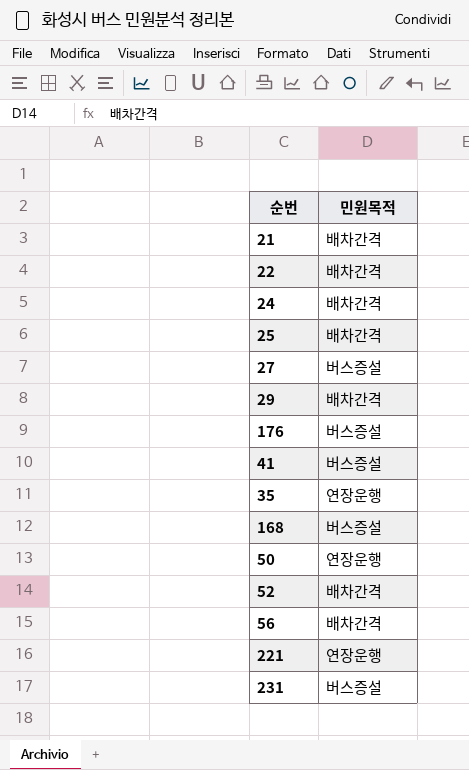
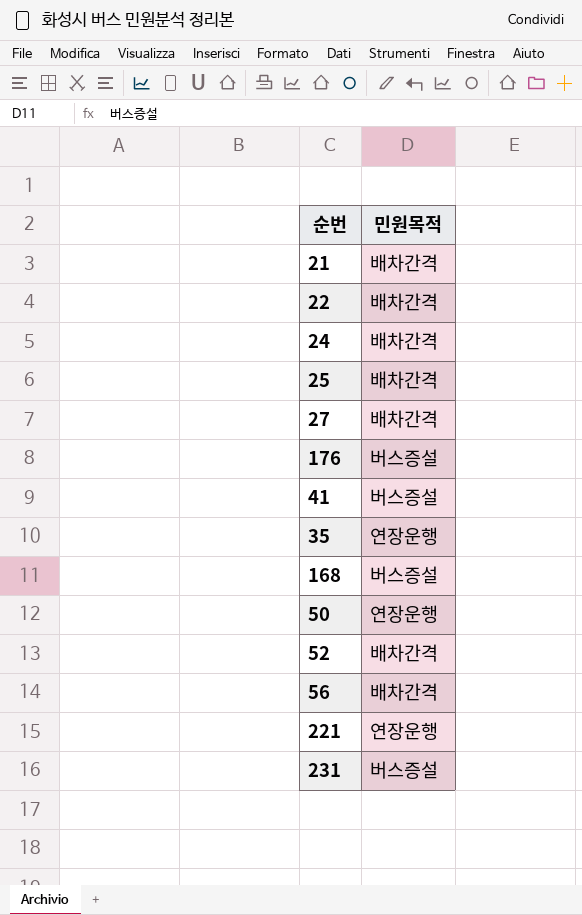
row 29: 배차간격 -> none
27 | 민원목적: 버스증설 -> 배차간격

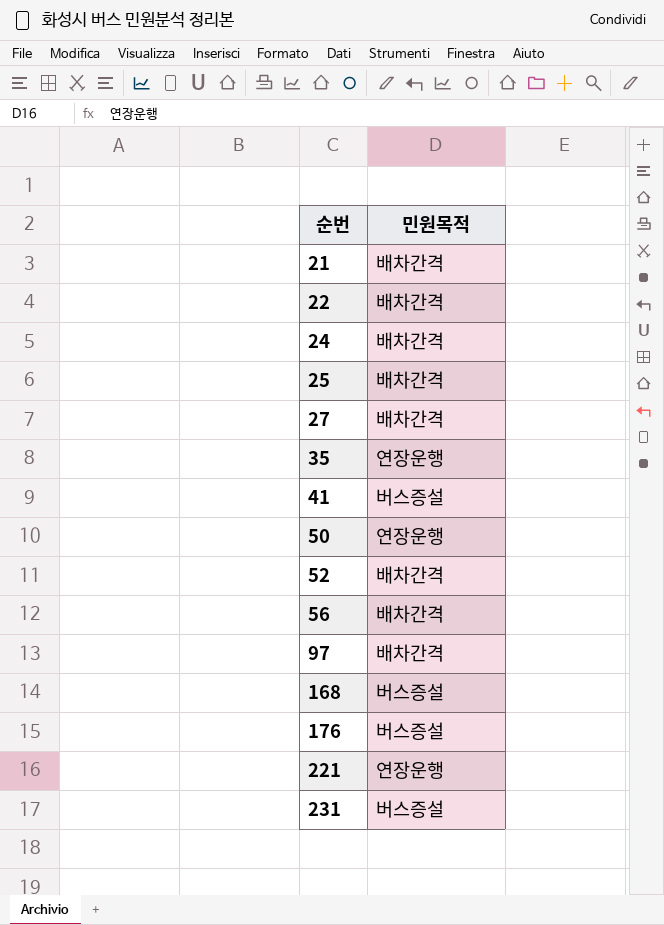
row order: none -> 순번 ascending
row 97: none -> 배차간격

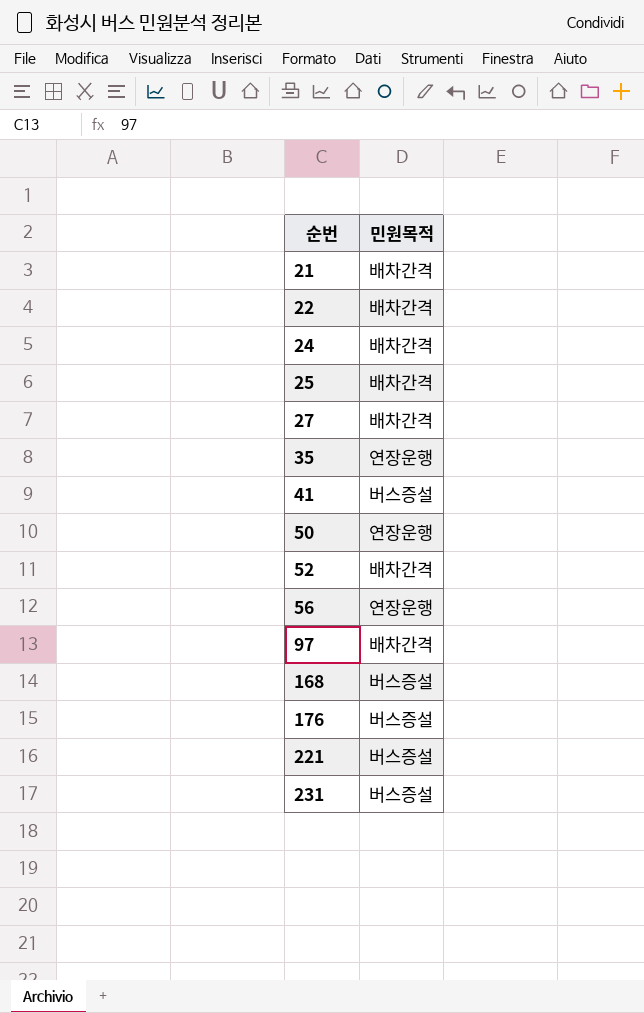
56 | 민원목적: 배차간격 -> 연장운행
221 | 민원목적: 연장운행 -> 버스증설

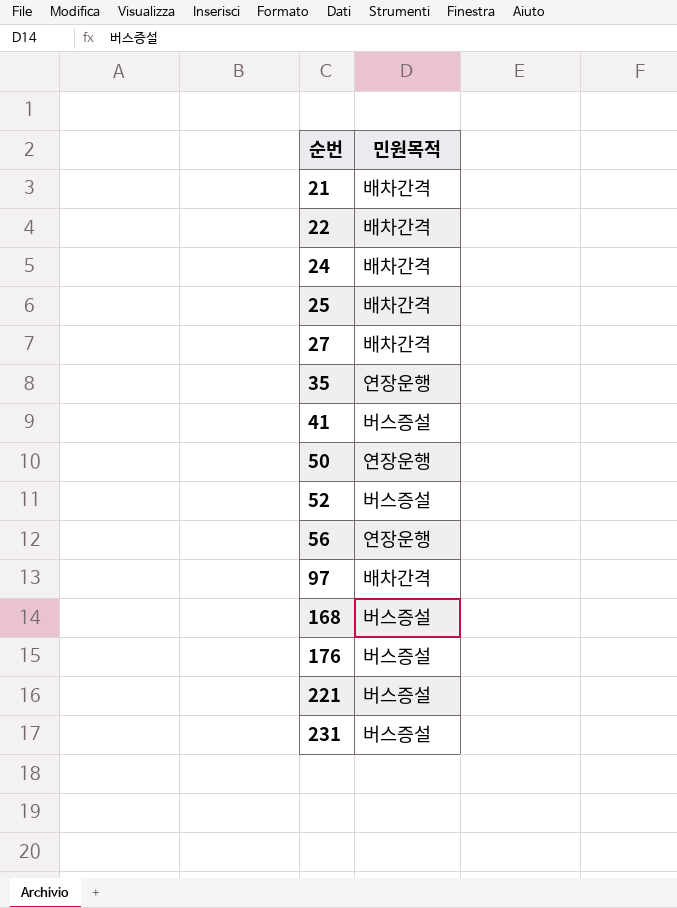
52 | 민원목적: 배차간격 -> 버스증설

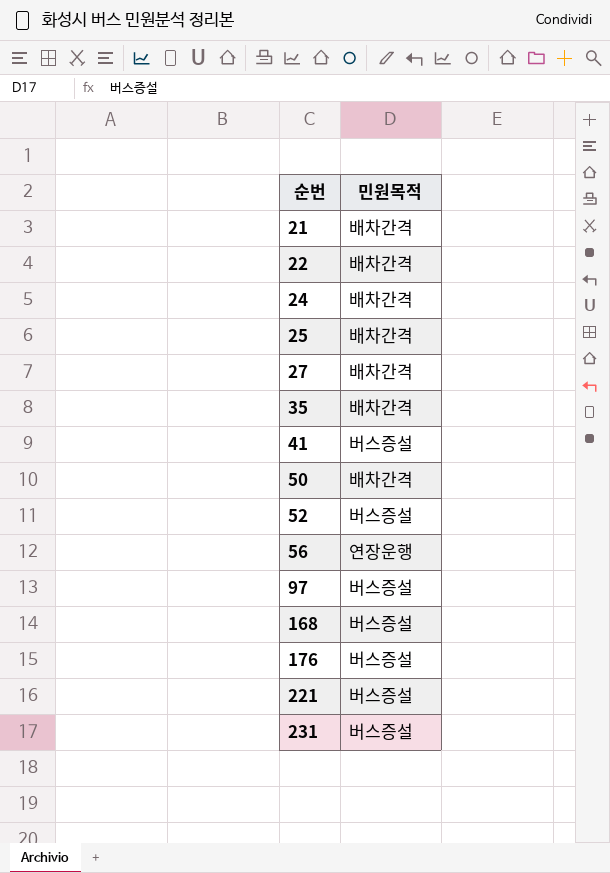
35 | 민원목적: 연장운행 -> 배차간격
50 | 민원목적: 연장운행 -> 배차간격
97 | 민원목적: 배차간격 -> 버스증설

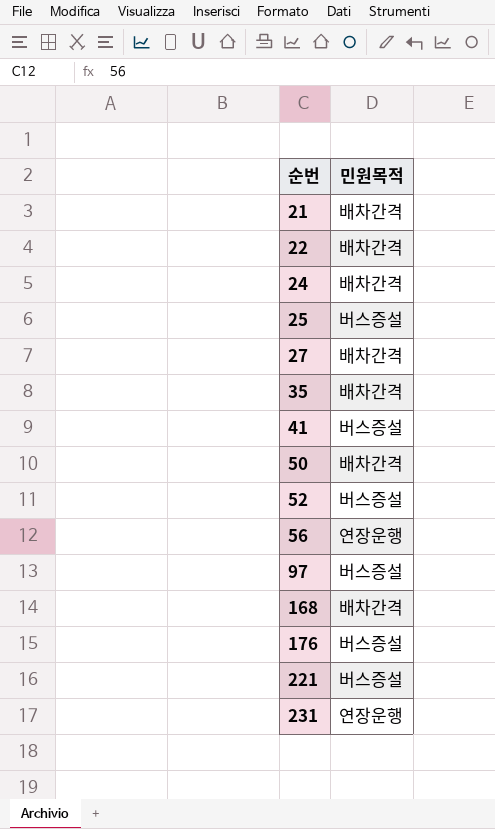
25 | 민원목적: 배차간격 -> 버스증설
168 | 민원목적: 버스증설 -> 배차간격
231 | 민원목적: 버스증설 -> 연장운행

